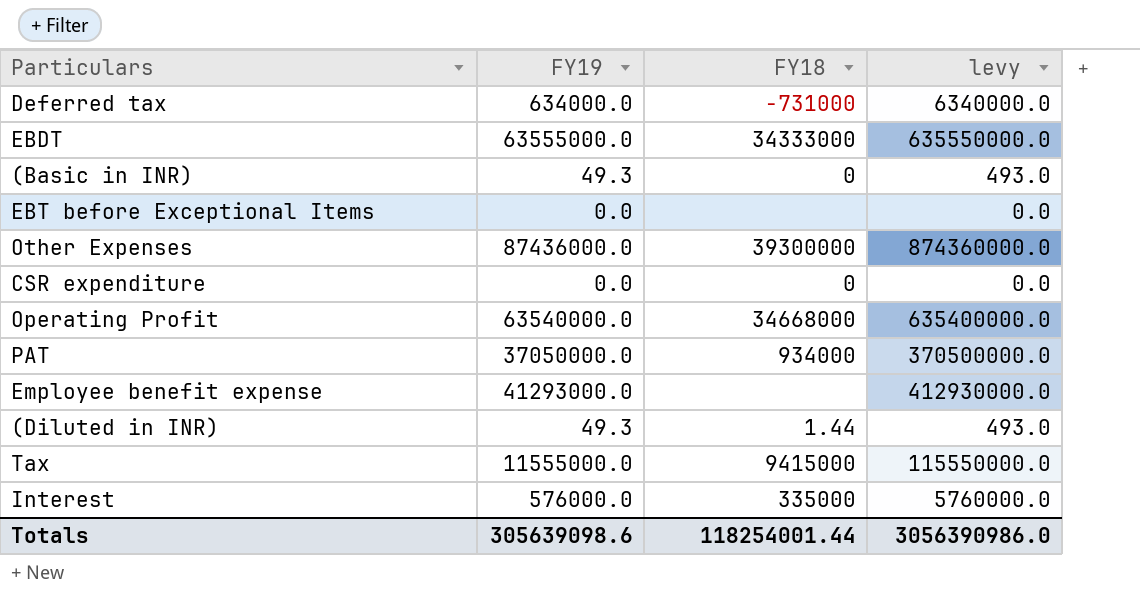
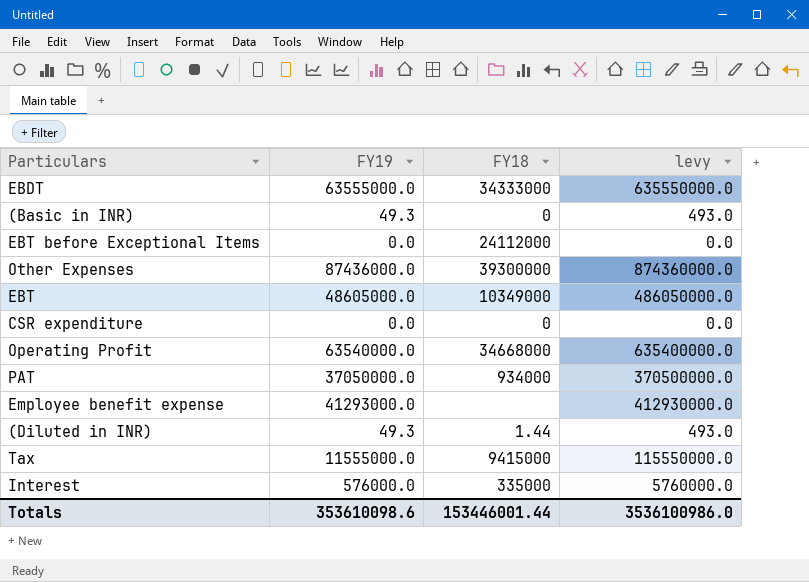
row Deferred tax: 634000.0 | -731000 | 6340000.0 -> none
EBT before Exceptional Items | FY18: none -> 24112000
row EBT: none -> 48605000.0 | 10349000 | 486050000.0
Totals | FY19: 305639098.6 -> 353610098.6
Totals | FY18: 118254001.44 -> 153446001.44
Totals | levy: 3056390986.0 -> 3536100986.0

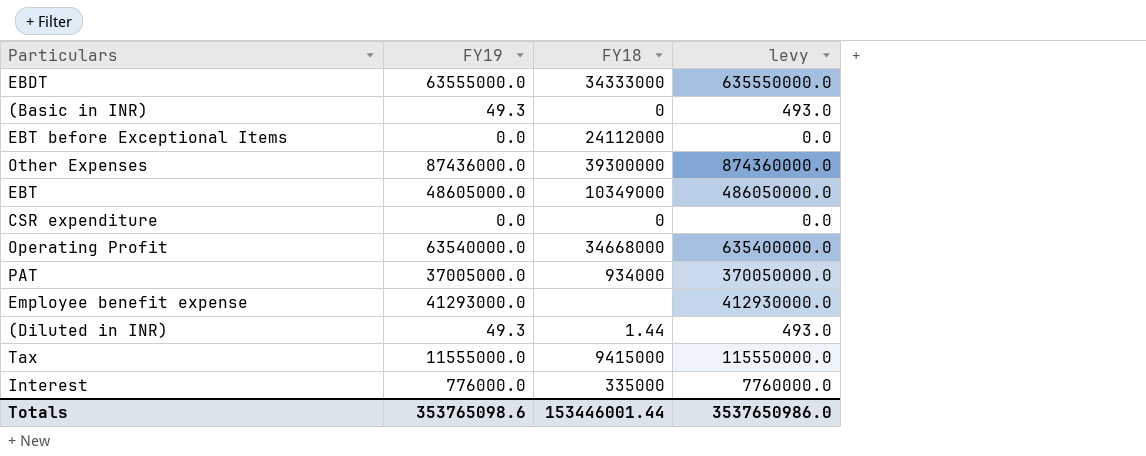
PAT | FY19: 37050000.0 -> 37005000.0
PAT | levy: 370500000.0 -> 370050000.0
Interest | FY19: 576000.0 -> 776000.0
Interest | levy: 5760000.0 -> 7760000.0
Totals | FY19: 353610098.6 -> 353765098.6
Totals | levy: 3536100986.0 -> 3537650986.0

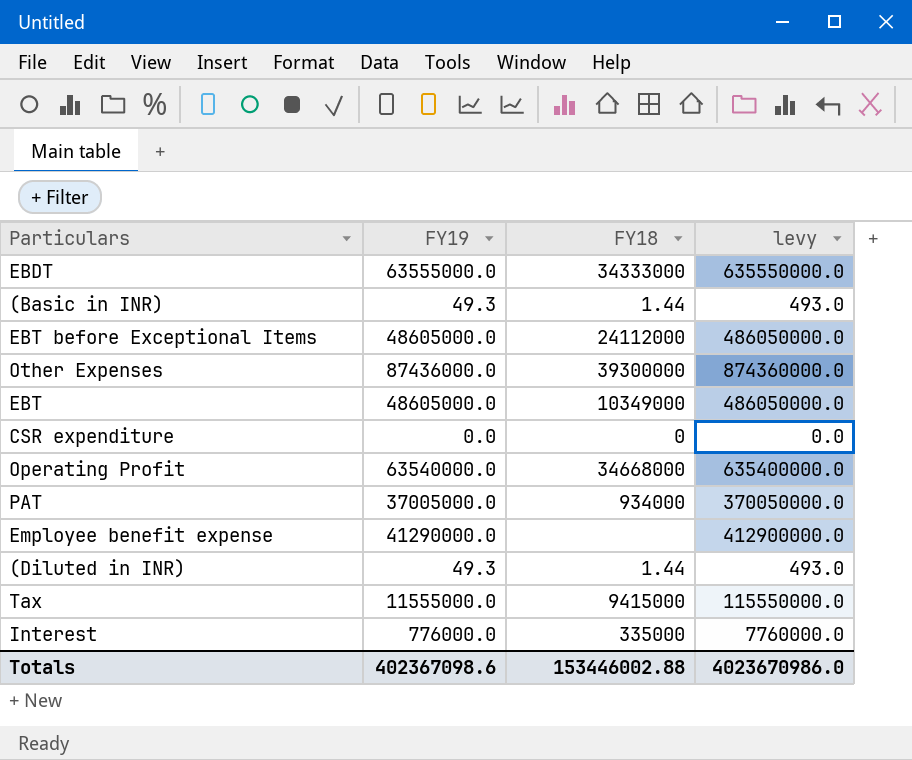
(Basic in INR) | FY18: 0 -> 1.44
EBT before Exceptional Items | FY19: 0.0 -> 48605000.0
EBT before Exceptional Items | levy: 0.0 -> 486050000.0
Employee benefit expense | FY19: 41293000.0 -> 41290000.0
Employee benefit expense | levy: 412930000.0 -> 412900000.0
Totals | FY19: 353765098.6 -> 402367098.6
Totals | FY18: 153446001.44 -> 153446002.88
Totals | levy: 3537650986.0 -> 4023670986.0

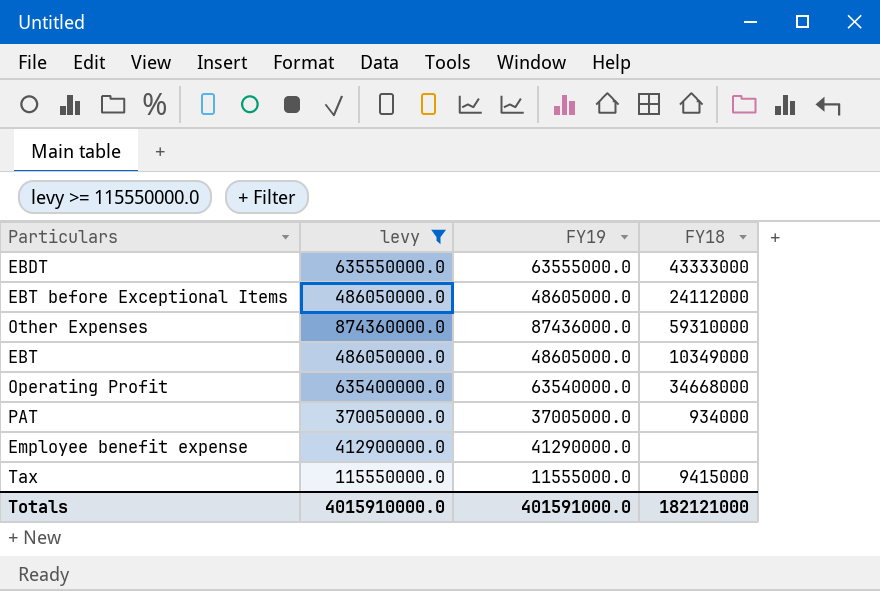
filter: none -> levy >= 115550000.0
column levy | position: 4 -> 2
EBDT | FY18: 34333000 -> 43333000
Other Expenses | FY18: 39300000 -> 59310000
Totals | levy: 4023670986.0 -> 4015910000.0
Totals | FY19: 402367098.6 -> 401591000.0
Totals | FY18: 153446002.88 -> 182121000

